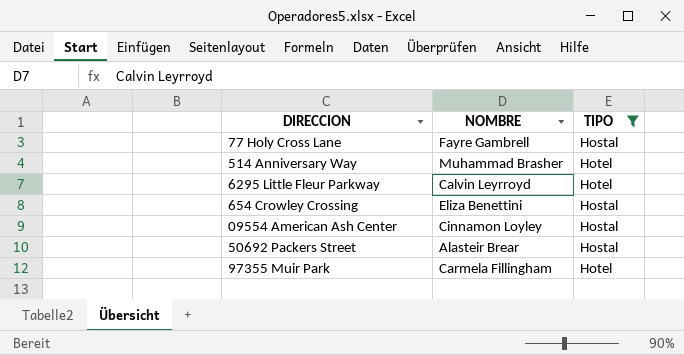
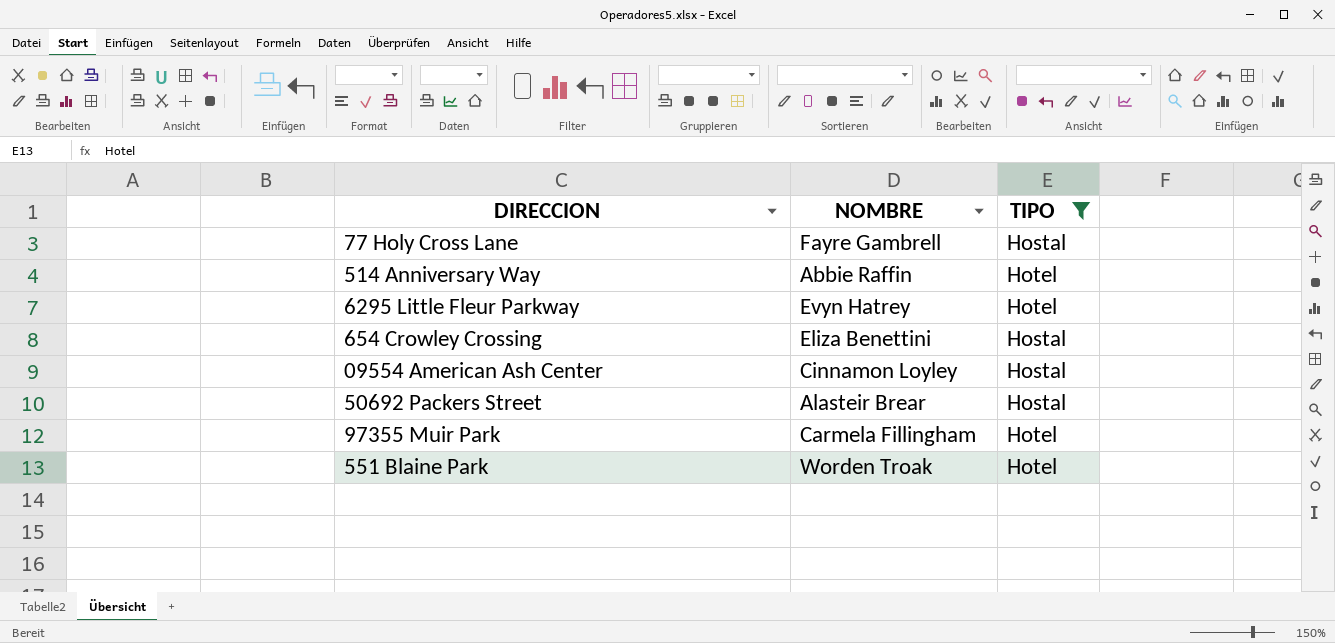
514 Anniversary Way | NOMBRE: Muhammad Brasher -> Abbie Raffin
6295 Little Fleur Parkway | NOMBRE: Calvin Leyrroyd -> Evyn Hatrey
row 551 Blaine Park: none -> Worden Troak | Hotel

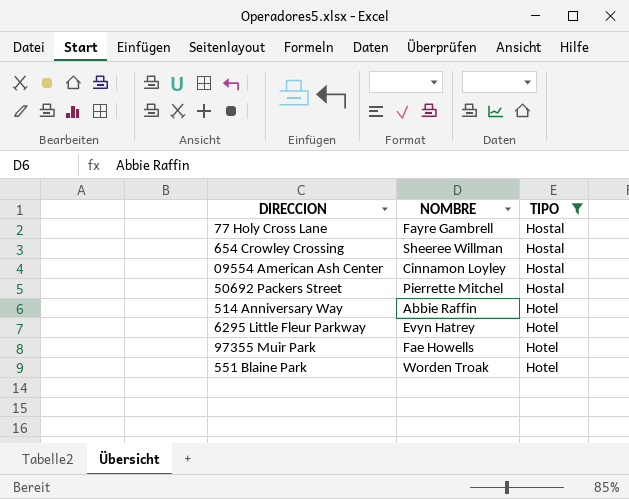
row order: none -> TIPO ascending
654 Crowley Crossing | NOMBRE: Eliza Benettini -> Sheeree Willman
50692 Packers Street | NOMBRE: Alasteir Brear -> Pierrette Mitchel
97355 Muir Park | NOMBRE: Carmela Fillingham -> Fae Howells

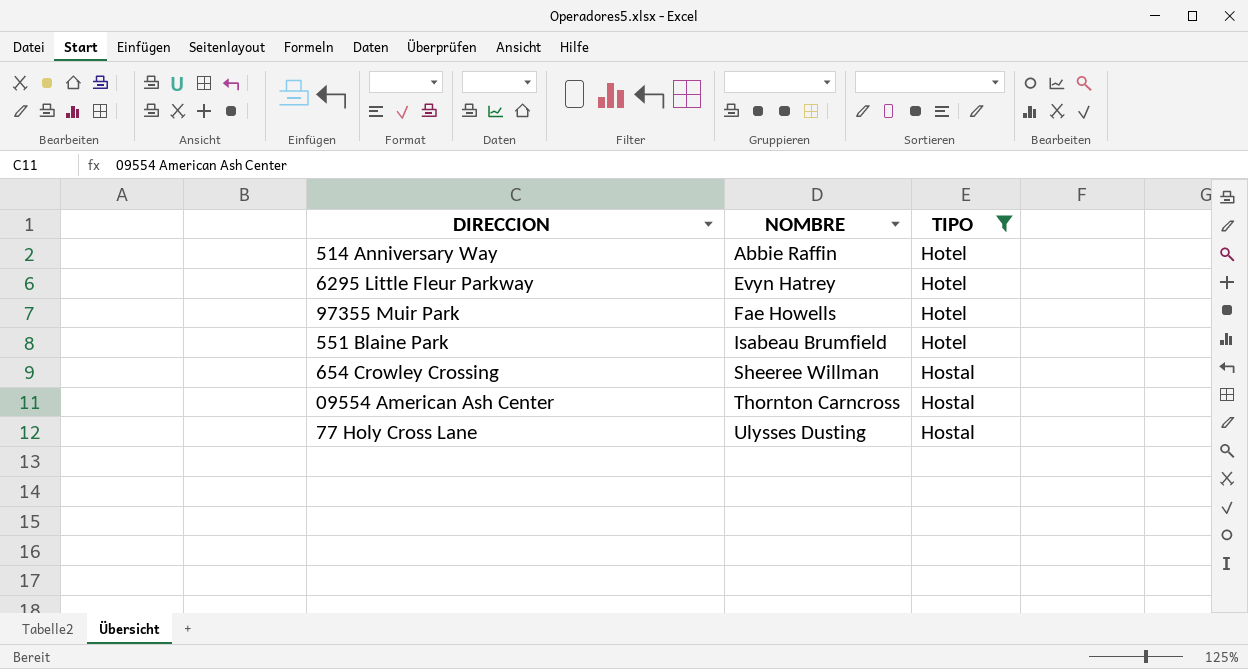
row order: TIPO ascending -> NOMBRE ascending
row 50692 Packers Street: Pierrette Mitchel | Hostal -> none
551 Blaine Park | NOMBRE: Worden Troak -> Isabeau Brumfield
09554 American Ash Center | NOMBRE: Cinnamon Loyley -> Thornton Carncross
77 Holy Cross Lane | NOMBRE: Fayre Gambrell -> Ulysses Dusting

